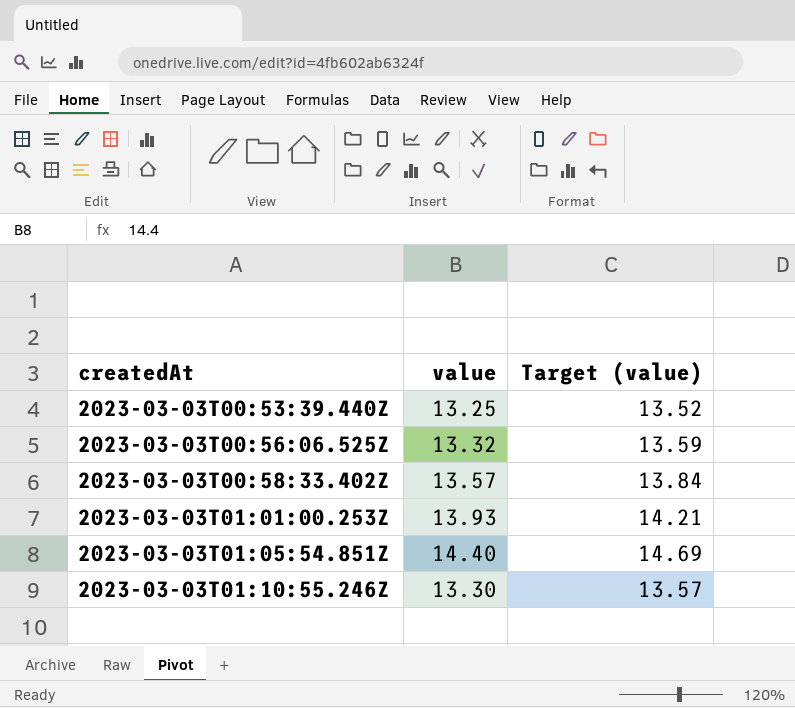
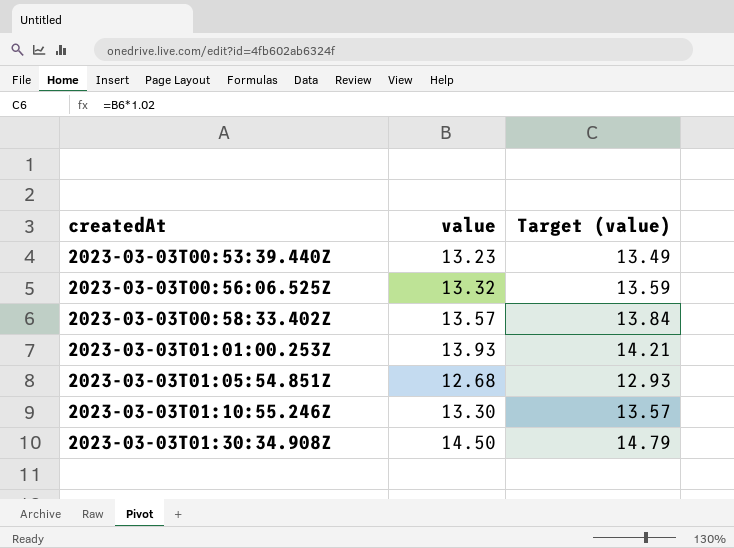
2023-03-03T00:53:39.440Z | value: 13.25 -> 13.23
2023-03-03T00:53:39.440Z | Target (value): 13.52 -> 13.49
2023-03-03T01:05:54.851Z | value: 14.40 -> 12.68
2023-03-03T01:05:54.851Z | Target (value): 14.69 -> 12.93
row 2023-03-03T01:30:34.908Z: none -> 14.50 | 14.79

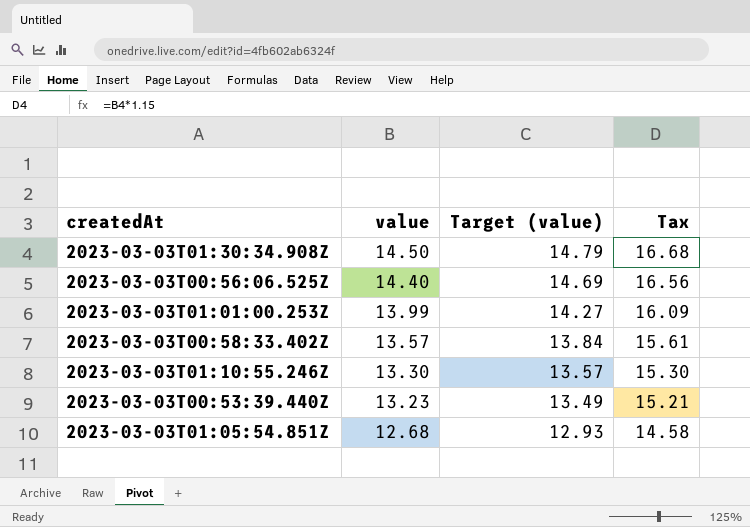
row order: createdAt ascending -> value descending
column Tax | formula: none -> [value] * 1.15
2023-03-03T00:56:06.525Z | value: 13.32 -> 14.40
2023-03-03T00:56:06.525Z | Target (value): 13.59 -> 14.69
2023-03-03T01:01:00.253Z | value: 13.93 -> 13.99
2023-03-03T01:01:00.253Z | Target (value): 14.21 -> 14.27

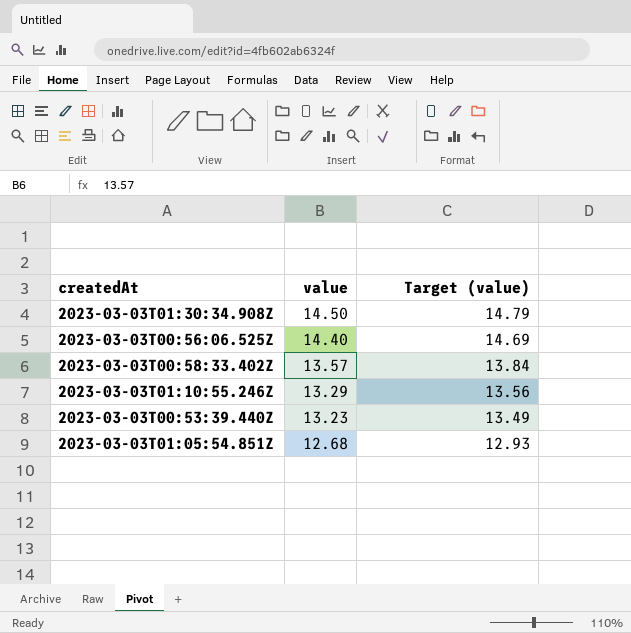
column Tax | formula: [value] * 1.15 -> none
row 2023-03-03T01:01:00.253Z: 13.99 | 14.27 | 16.09 -> none
2023-03-03T01:10:55.246Z | value: 13.30 -> 13.29
2023-03-03T01:10:55.246Z | Target (value): 13.57 -> 13.56

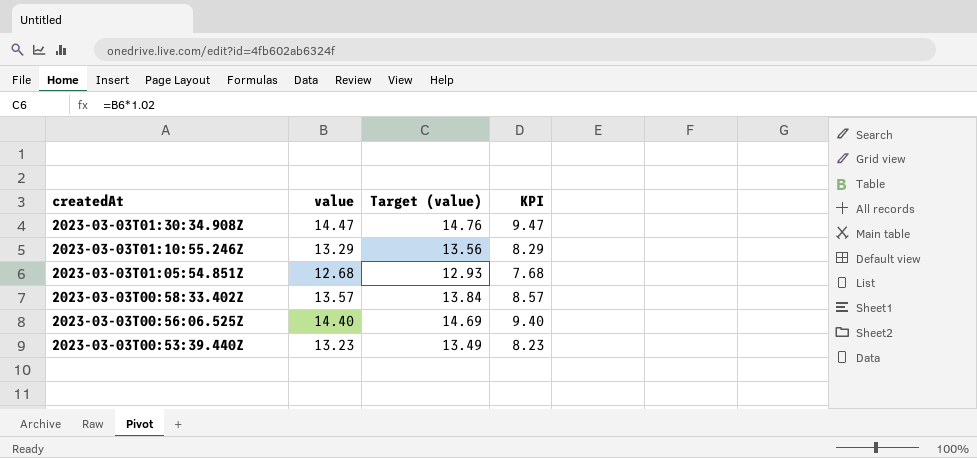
row order: value descending -> createdAt descending
column KPI | formula: none -> [value] - 5
2023-03-03T01:30:34.908Z | value: 14.50 -> 14.47
2023-03-03T01:30:34.908Z | Target (value): 14.79 -> 14.76

